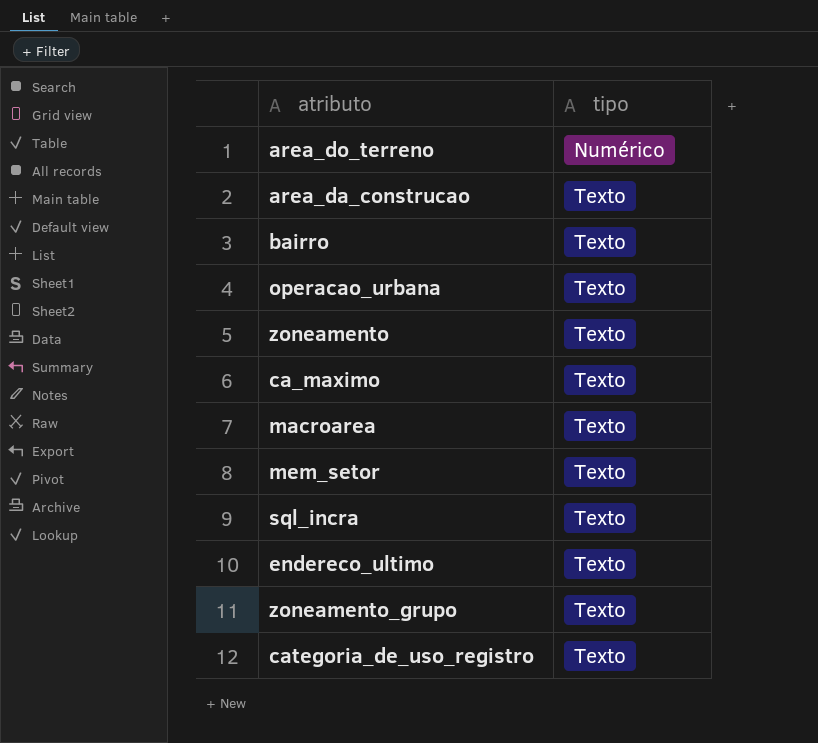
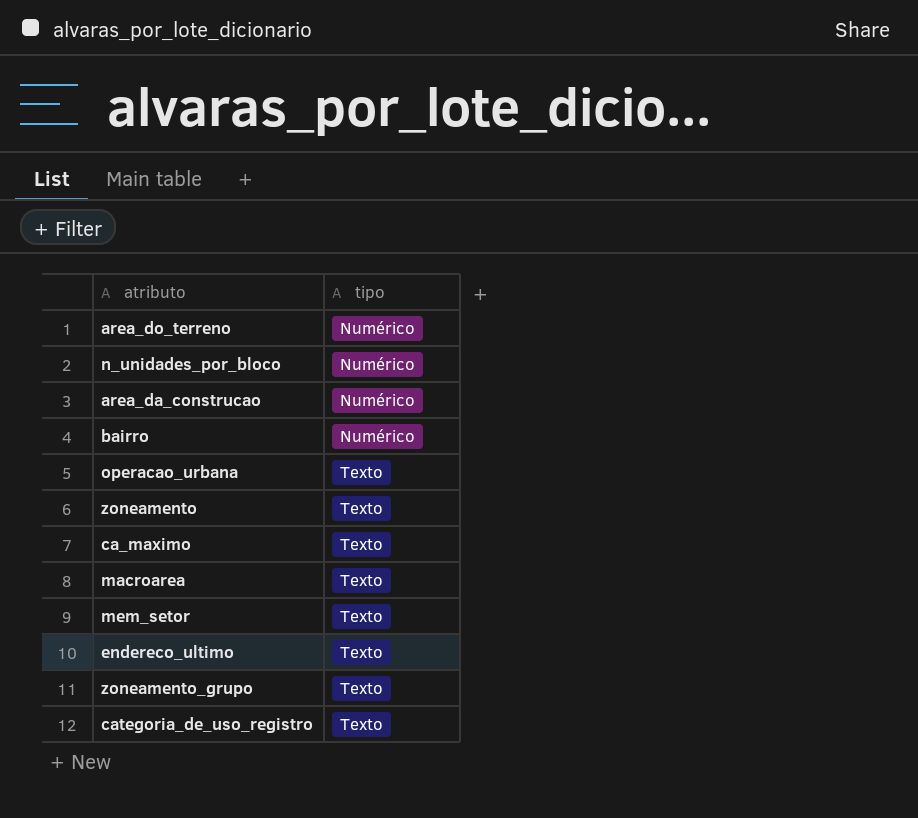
row sql_incra: Texto -> none
row n_unidades_por_bloco: none -> Numérico
area_da_construcao | tipo: Texto -> Numérico
bairro | tipo: Texto -> Numérico

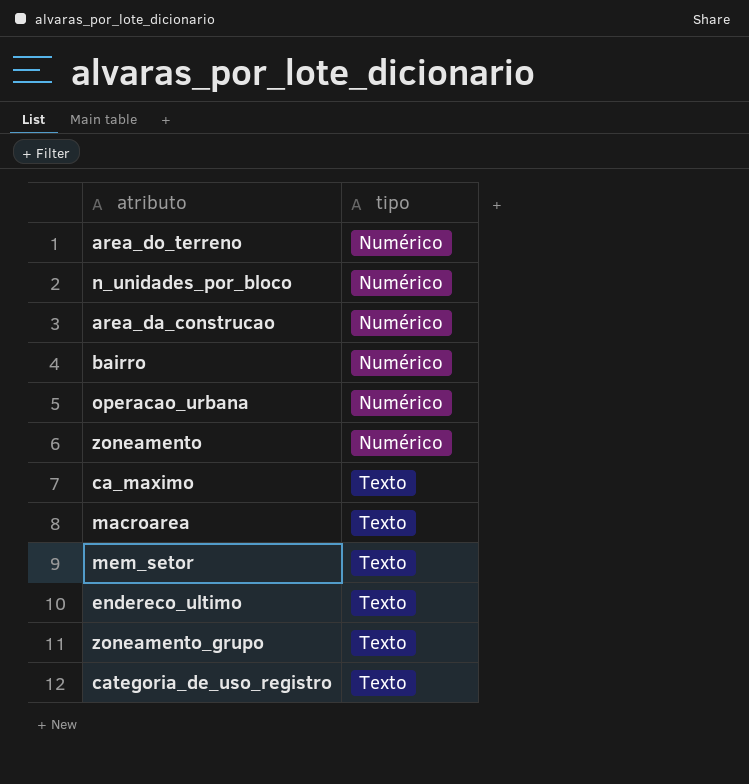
operacao_urbana | tipo: Texto -> Numérico
zoneamento | tipo: Texto -> Numérico

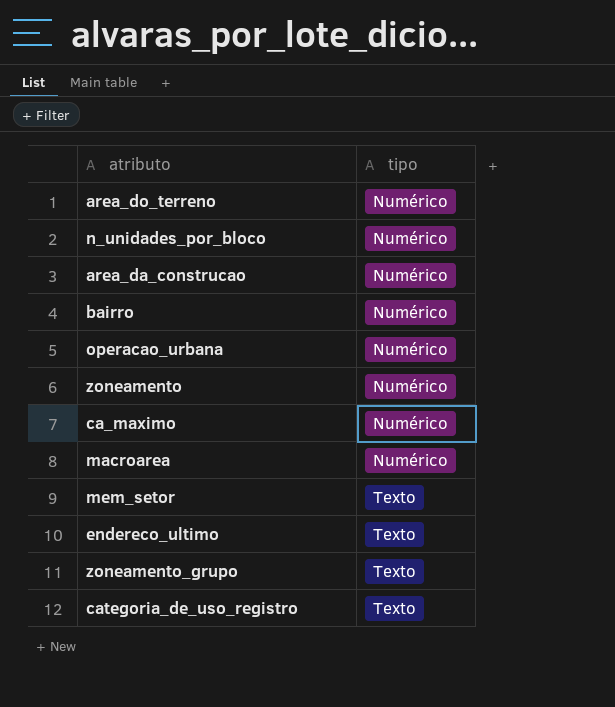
ca_maximo | tipo: Texto -> Numérico
macroarea | tipo: Texto -> Numérico

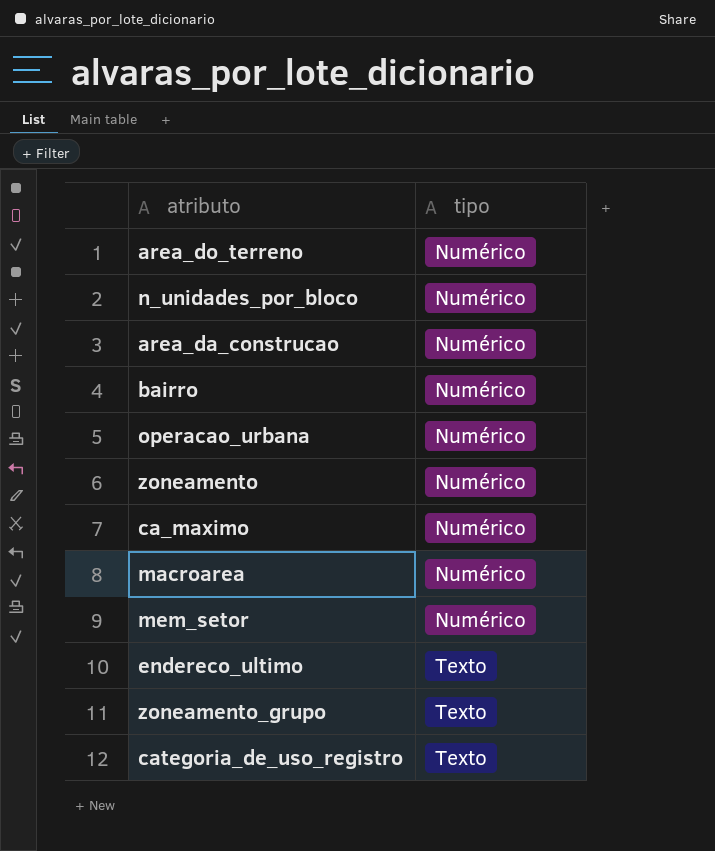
mem_setor | tipo: Texto -> Numérico

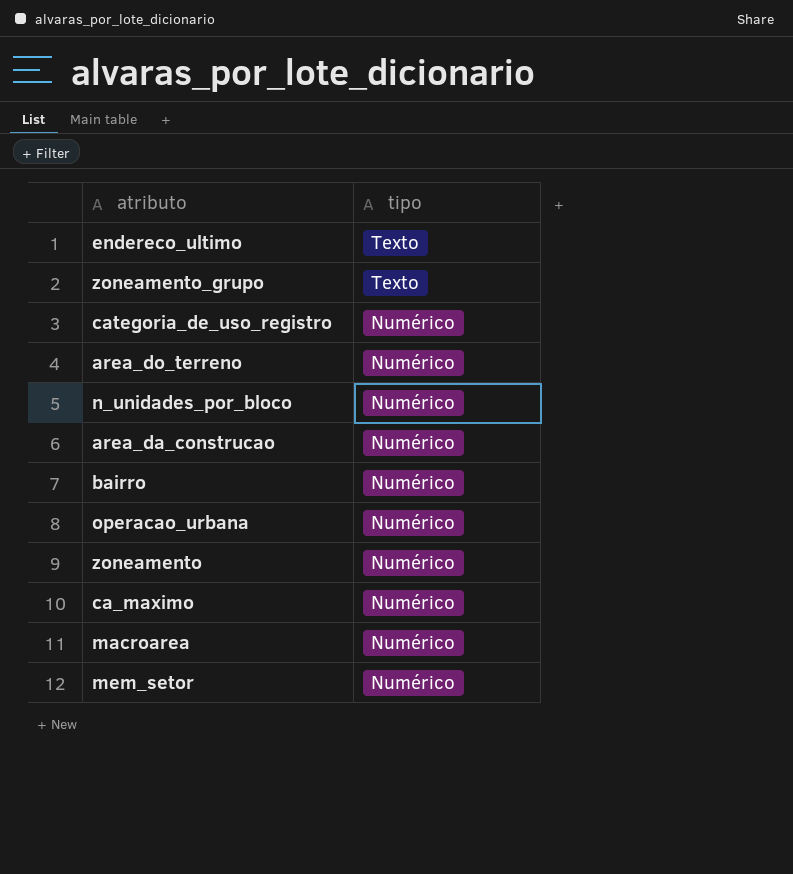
row order: tipo ascending -> tipo descending
categoria_de_uso_registro | tipo: Texto -> Numérico

